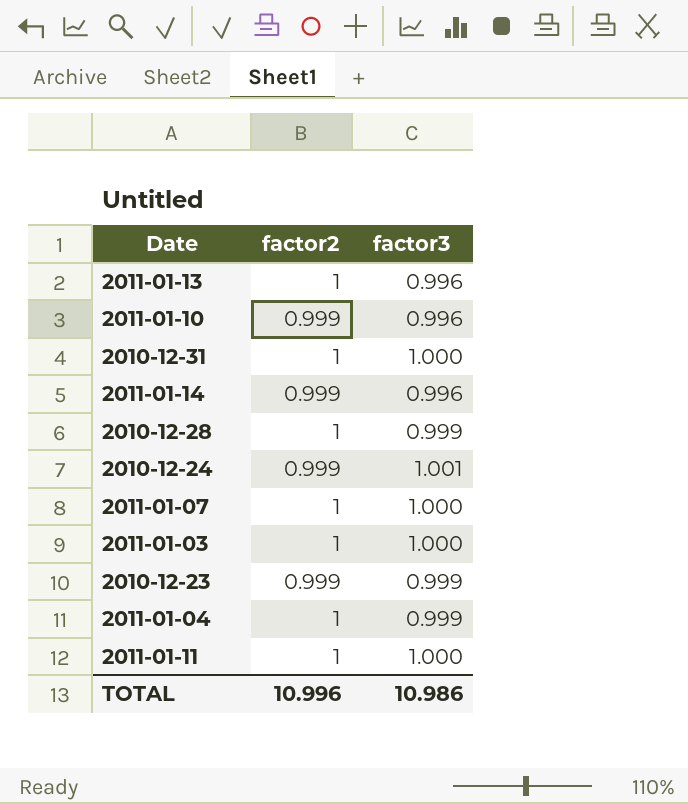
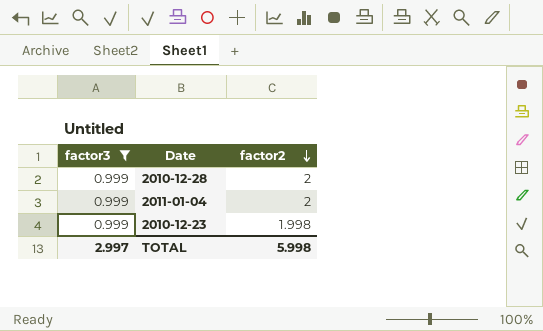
filter: none -> factor3 = 0.999
row order: none -> factor2 descending
column factor3 | position: 3 -> 1
2010-12-28 | factor2: 1 -> 2
2011-01-04 | factor2: 1 -> 2
2010-12-23 | factor2: 0.999 -> 1.998
TOTAL | factor3: 10.986 -> 2.997
TOTAL | factor2: 10.996 -> 5.998

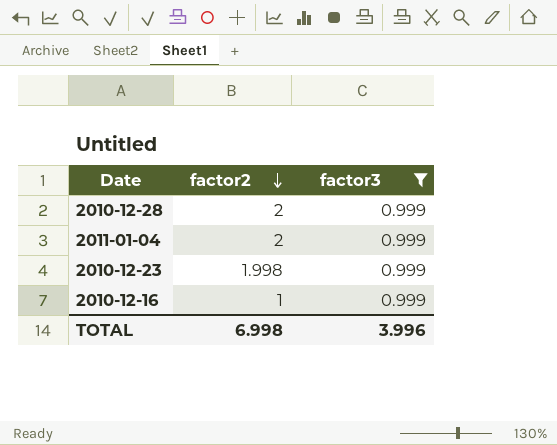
column factor3 | position: 1 -> 3
row 2010-12-16: none -> 1 | 0.999
TOTAL | factor2: 5.998 -> 6.998
TOTAL | factor3: 2.997 -> 3.996

